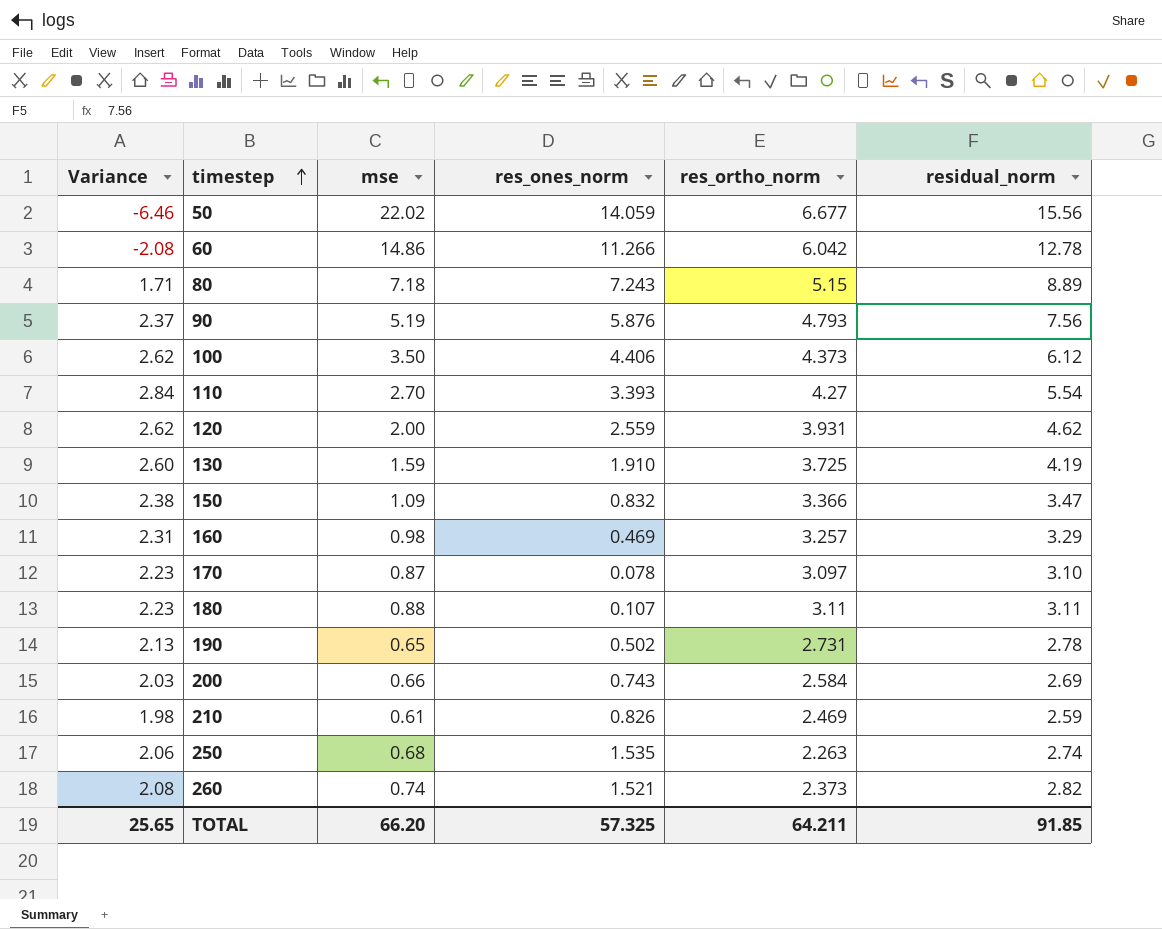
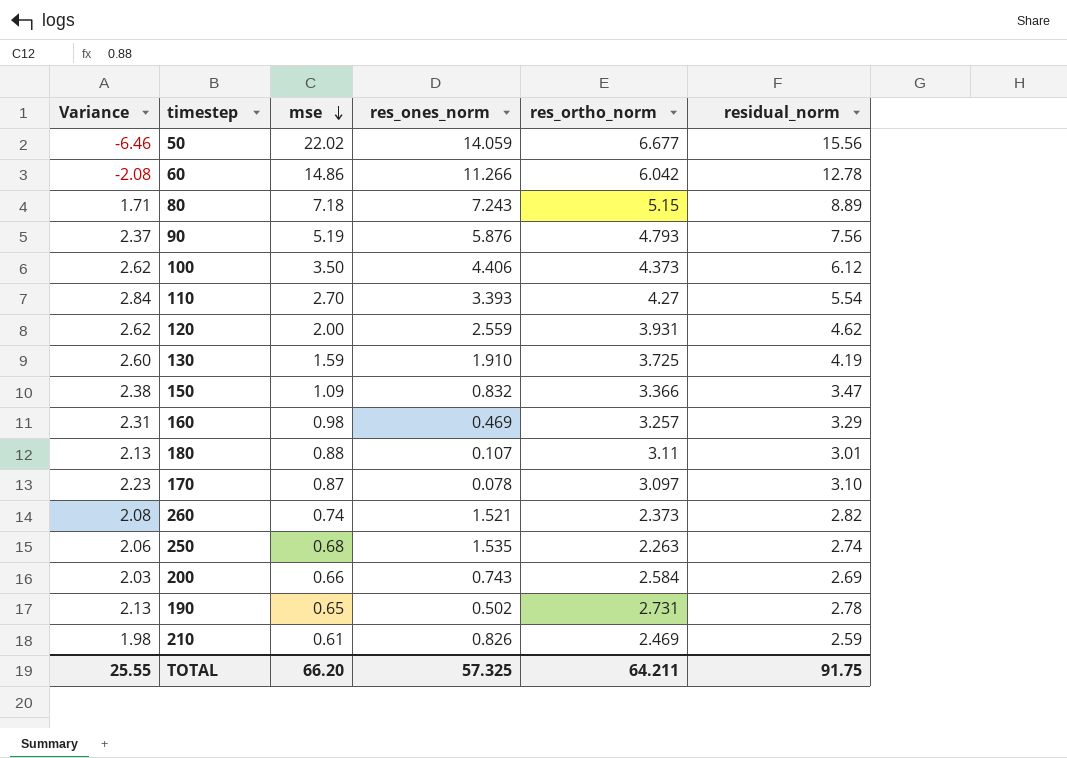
row order: timestep ascending -> mse descending
180 | Variance: 2.23 -> 2.13
180 | residual_norm: 3.11 -> 3.01
TOTAL | Variance: 25.65 -> 25.55
TOTAL | residual_norm: 91.85 -> 91.75

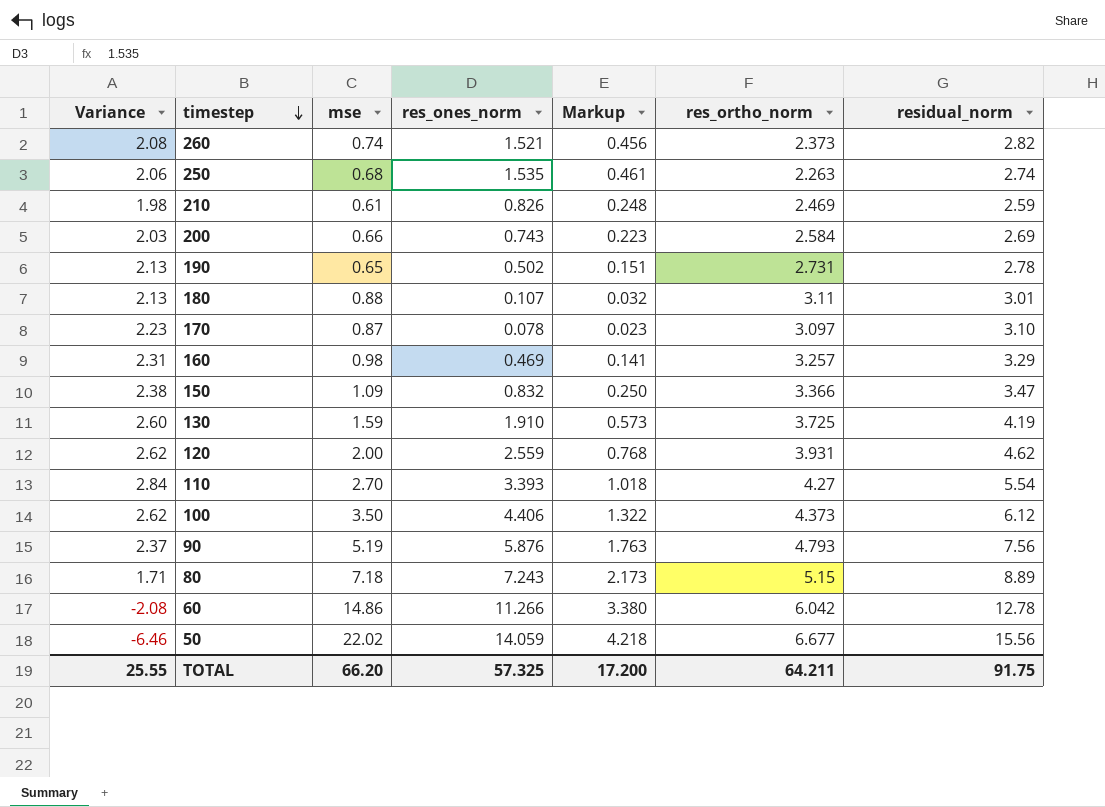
row order: mse descending -> timestep descending
column Markup | formula: none -> [res_ones_norm] * 0.3

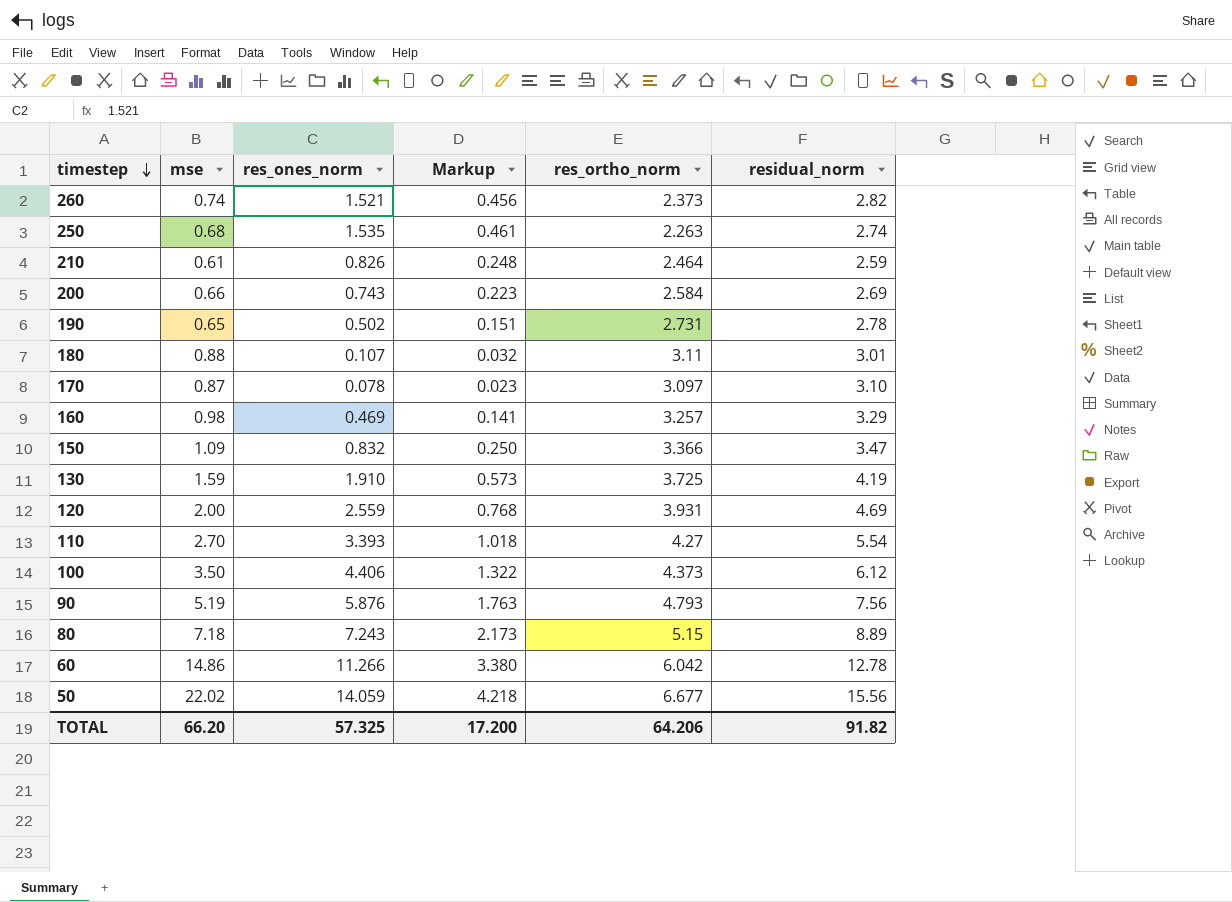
column Variance | formula: [residual_norm] - [mse] -> none
210 | res_ortho_norm: 2.469 -> 2.464
120 | residual_norm: 4.62 -> 4.69
TOTAL | res_ortho_norm: 64.211 -> 64.206
TOTAL | residual_norm: 91.75 -> 91.82

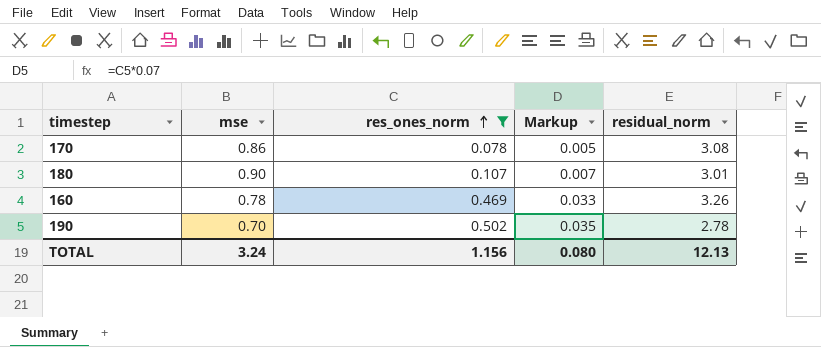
filter: none -> res_ones_norm <= 0.502
row order: timestep descending -> res_ones_norm ascending
column res_ortho_norm | position: 5 -> none
column Markup | formula: [res_ones_norm] * 0.3 -> [res_ones_norm] * 0.07
170 | mse: 0.87 -> 0.86
170 | residual_norm: 3.10 -> 3.08
180 | mse: 0.88 -> 0.90
160 | mse: 0.98 -> 0.78
160 | residual_norm: 3.29 -> 3.26
190 | mse: 0.65 -> 0.70
TOTAL | mse: 66.20 -> 3.24
TOTAL | res_ones_norm: 57.325 -> 1.156
TOTAL | Markup: 17.200 -> 0.080
TOTAL | residual_norm: 91.82 -> 12.13

